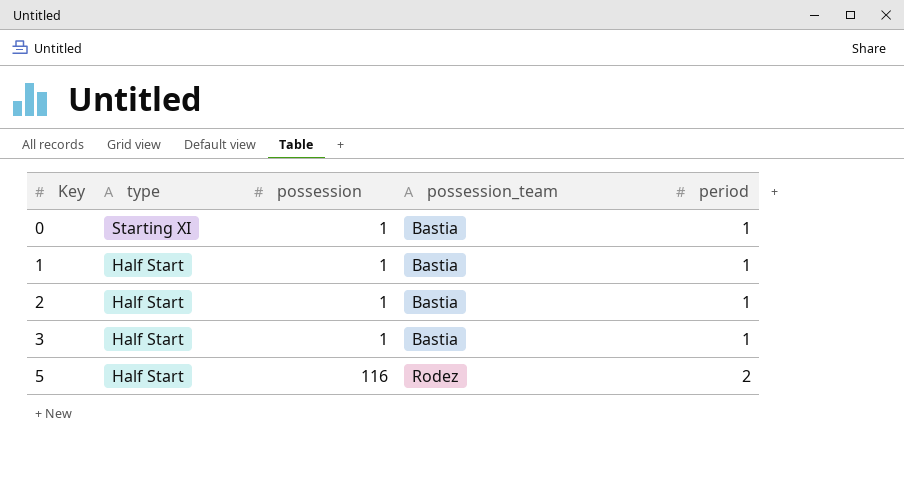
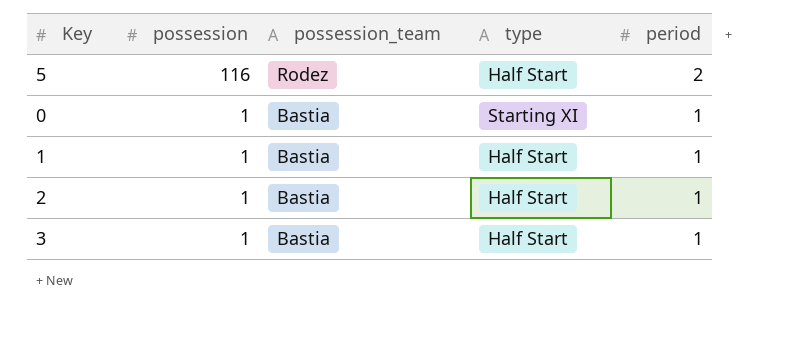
row order: Key ascending -> possession descending
column type | position: 2 -> 4

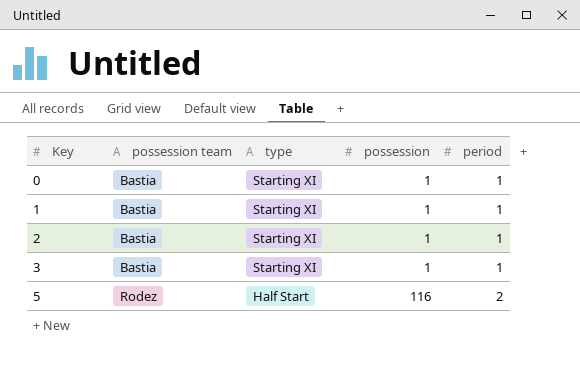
row order: possession descending -> Key ascending
column name: possession_team -> possession team
column possession | position: 2 -> 4
1 | type: Half Start -> Starting XI
2 | type: Half Start -> Starting XI
3 | type: Half Start -> Starting XI

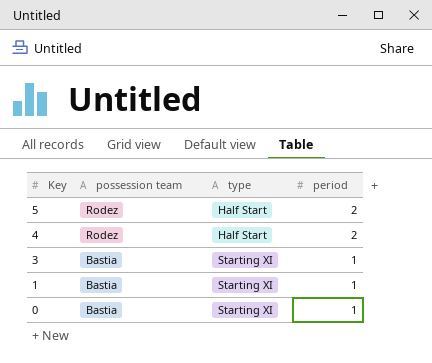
row order: Key ascending -> Key descending
column possession | position: 4 -> none
row 2: Bastia | Starting XI | 1 | 1 -> none
row 4: none -> Rodez | Half Start | 2

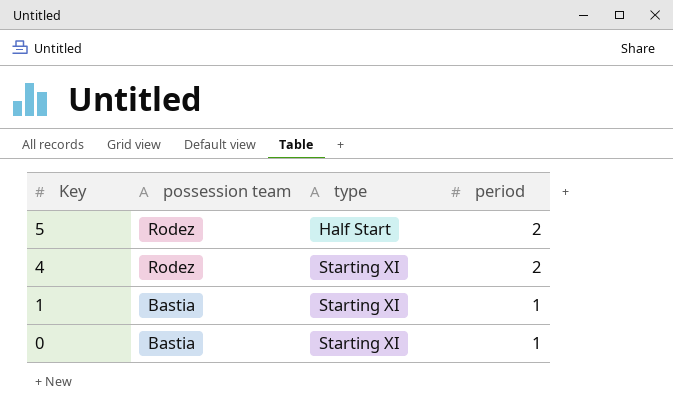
row 3: Bastia | Starting XI | 1 -> none
4 | type: Half Start -> Starting XI

